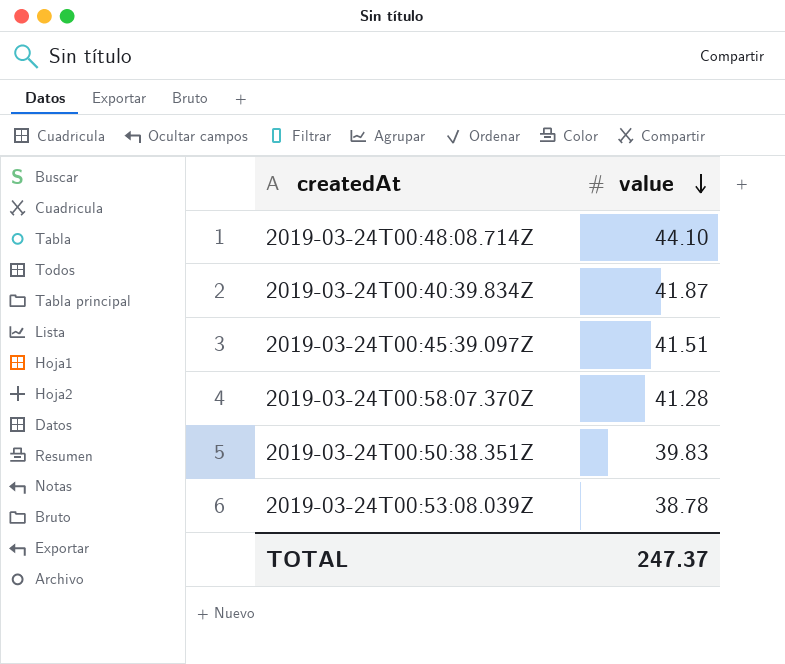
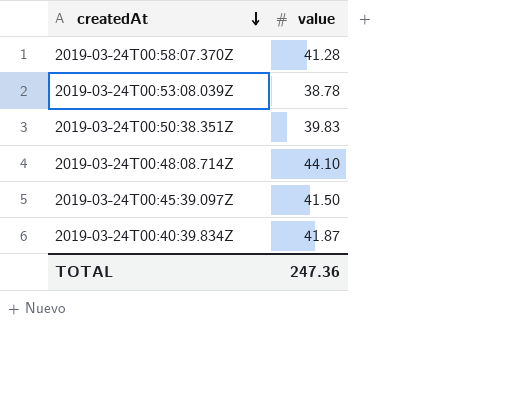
row order: value descending -> createdAt descending
2019-03-24T00:45:39.097Z | value: 41.51 -> 41.50
TOTAL | value: 247.37 -> 247.36

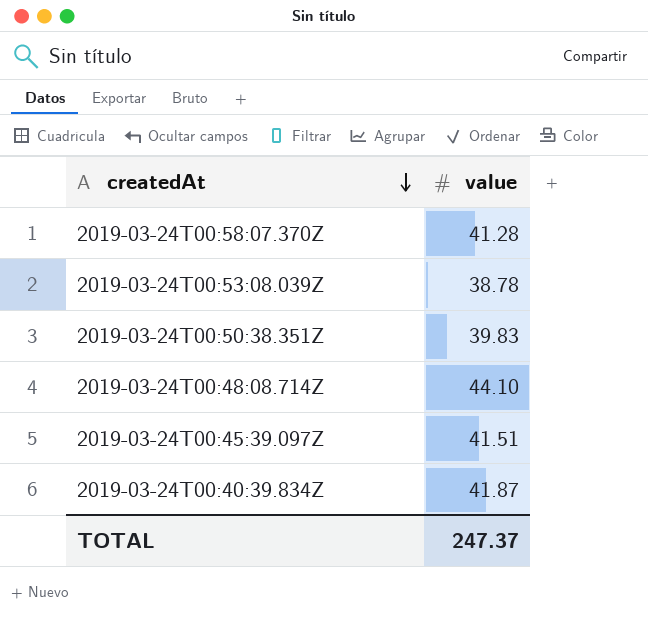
2019-03-24T00:45:39.097Z | value: 41.50 -> 41.51
TOTAL | value: 247.36 -> 247.37

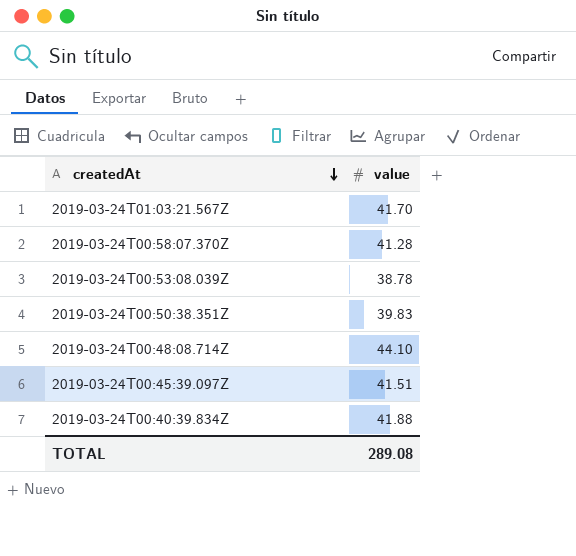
row 2019-03-24T01:03:21.567Z: none -> 41.70
2019-03-24T00:40:39.834Z | value: 41.87 -> 41.88
TOTAL | value: 247.37 -> 289.08

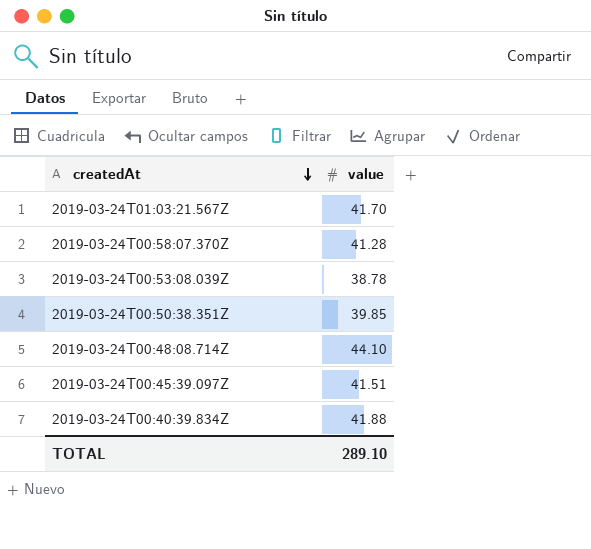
2019-03-24T00:50:38.351Z | value: 39.83 -> 39.85
TOTAL | value: 289.08 -> 289.10

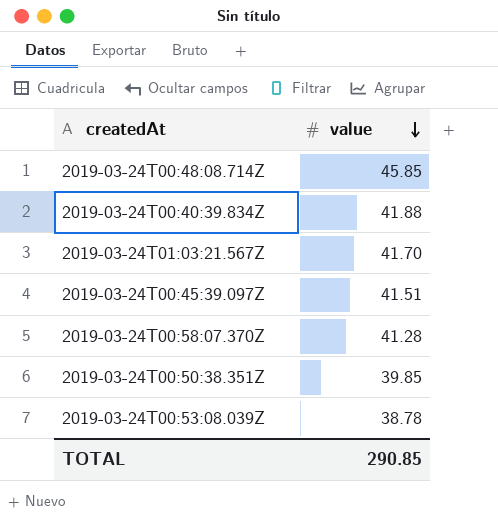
row order: createdAt descending -> value descending
2019-03-24T00:48:08.714Z | value: 44.10 -> 45.85
TOTAL | value: 289.10 -> 290.85

